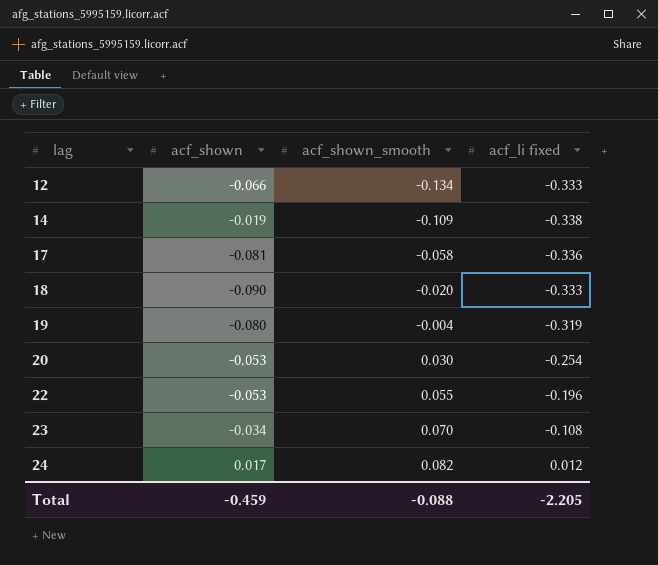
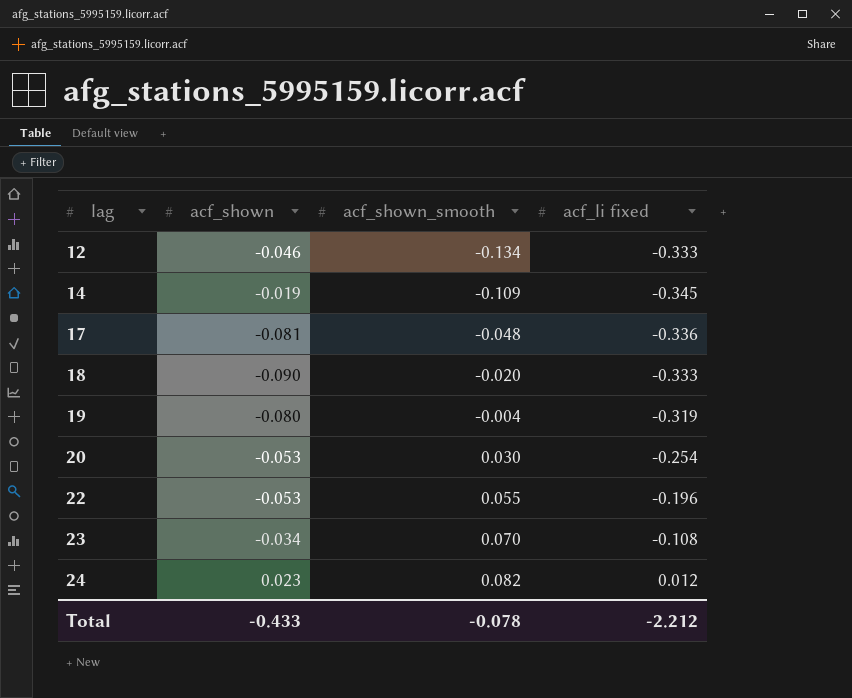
12 | acf_shown: -0.066 -> -0.046
14 | acf_li fixed: -0.338 -> -0.345
17 | acf_shown_smooth: -0.058 -> -0.048
24 | acf_shown: 0.017 -> 0.023
Total | acf_shown: -0.459 -> -0.433
Total | acf_shown_smooth: -0.088 -> -0.078
Total | acf_li fixed: -2.205 -> -2.212

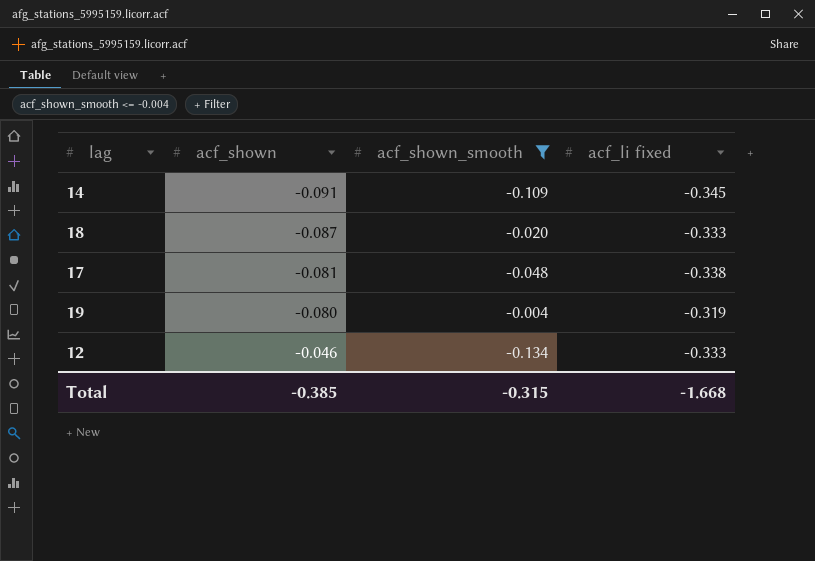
filter: none -> acf_shown_smooth <= -0.004
row order: lag ascending -> acf_shown ascending
14 | acf_shown: -0.019 -> -0.091
18 | acf_shown: -0.090 -> -0.087
17 | acf_li fixed: -0.336 -> -0.338
Total | acf_shown: -0.433 -> -0.385
Total | acf_shown_smooth: -0.078 -> -0.315
Total | acf_li fixed: -2.212 -> -1.668

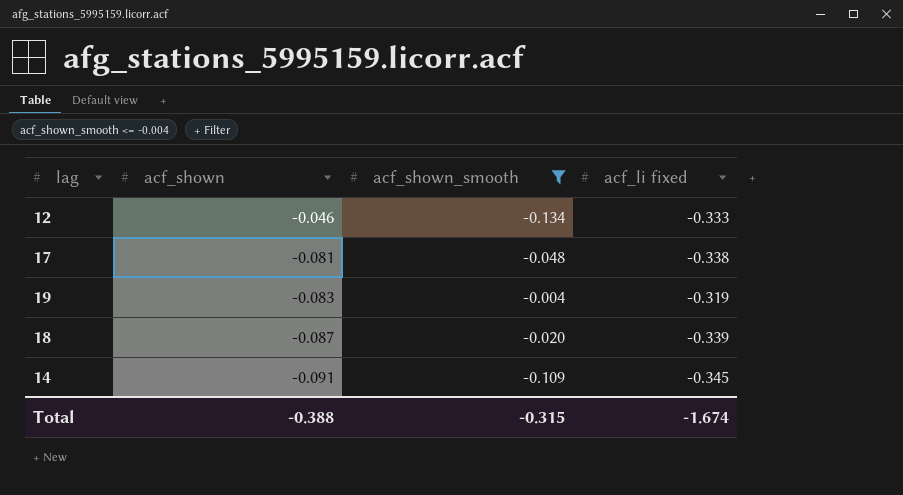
row order: acf_shown ascending -> acf_shown descending
19 | acf_shown: -0.080 -> -0.083
18 | acf_li fixed: -0.333 -> -0.339
Total | acf_shown: -0.385 -> -0.388
Total | acf_li fixed: -1.668 -> -1.674

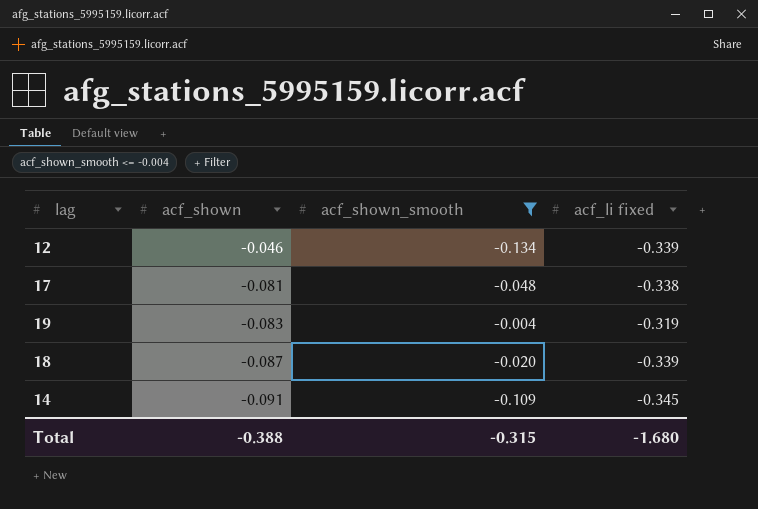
12 | acf_li fixed: -0.333 -> -0.339
Total | acf_li fixed: -1.674 -> -1.680

